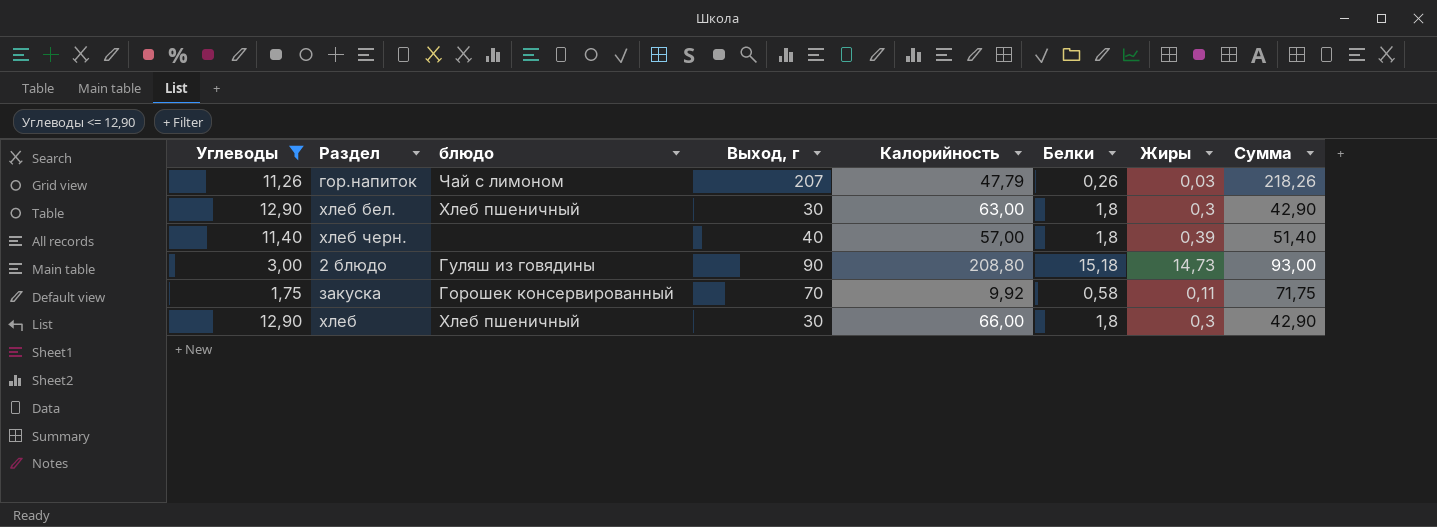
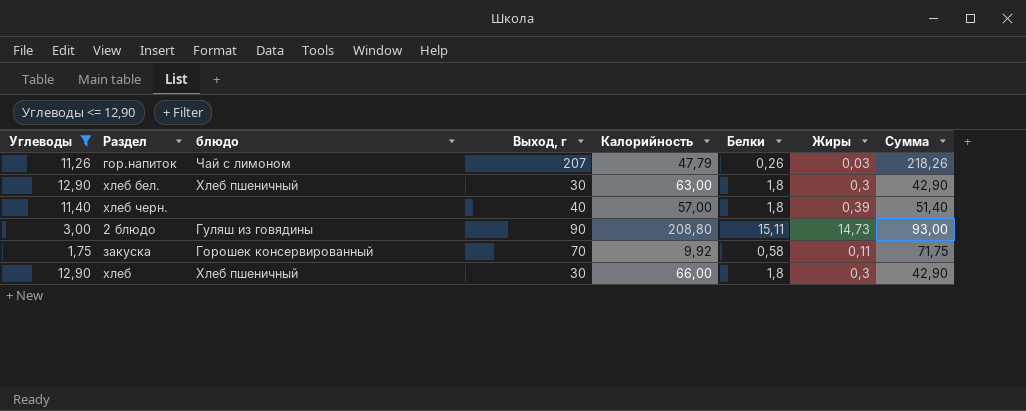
2 блюдо | Белки: 15,18 -> 15,11

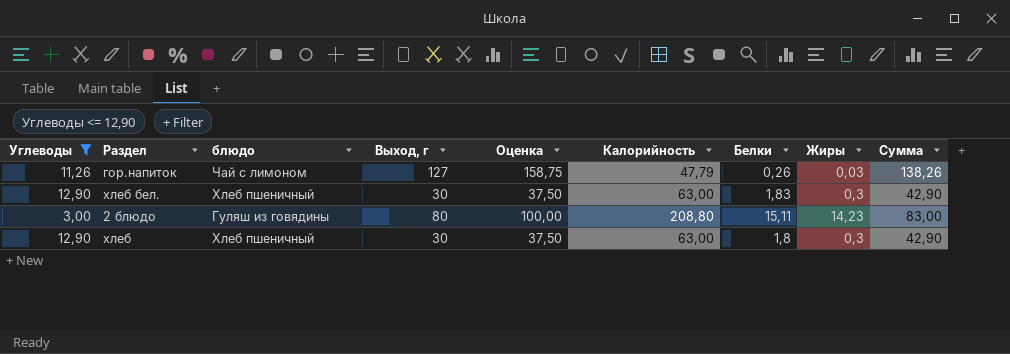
column Оценка | formula: none -> [Выход, г] * 1,25
row хлеб черн.: 11,40 | none | 40 | 57,00 | 1,8 | 0,39 | 51,40 -> none
row закуска: 1,75 | Горошек консервированный | 70 | 9,92 | 0,58 | 0,11 | 71,75 -> none
гор.напиток | Выход, г: 207 -> 127
гор.напиток | Сумма: 218,26 -> 138,26
хлеб бел. | Белки: 1,8 -> 1,83
2 блюдо | Выход, г: 90 -> 80
2 блюдо | Жиры: 14,73 -> 14,23
2 блюдо | Сумма: 93,00 -> 83,00
хлеб | Калорийность: 66,00 -> 63,00

